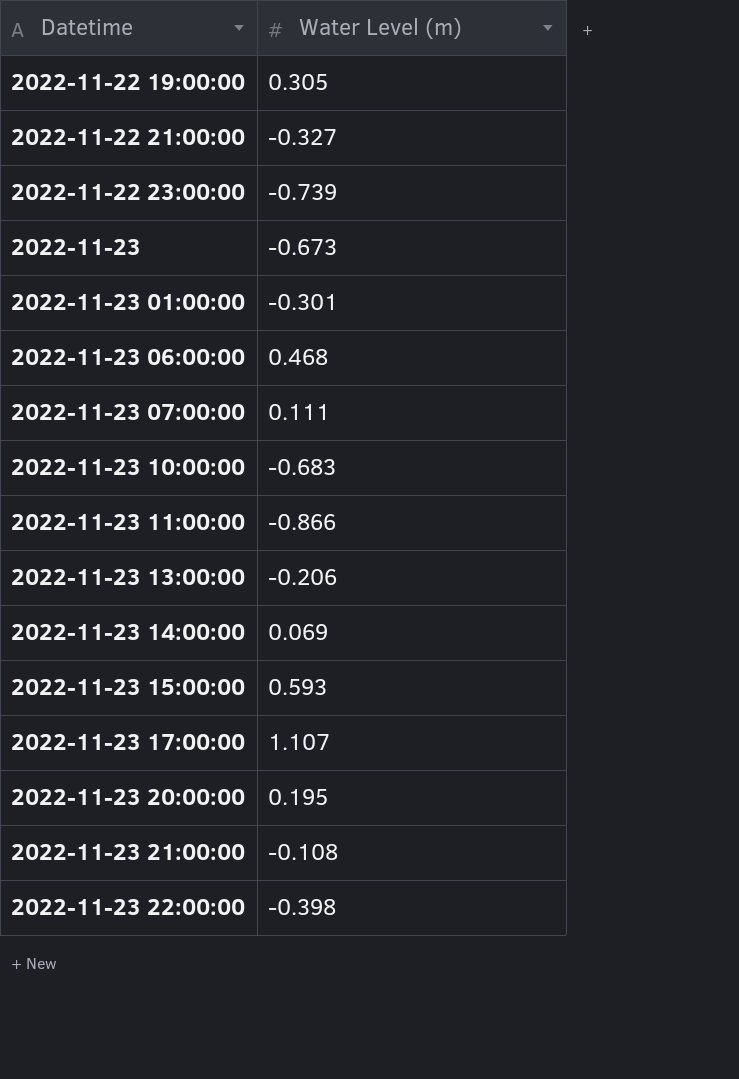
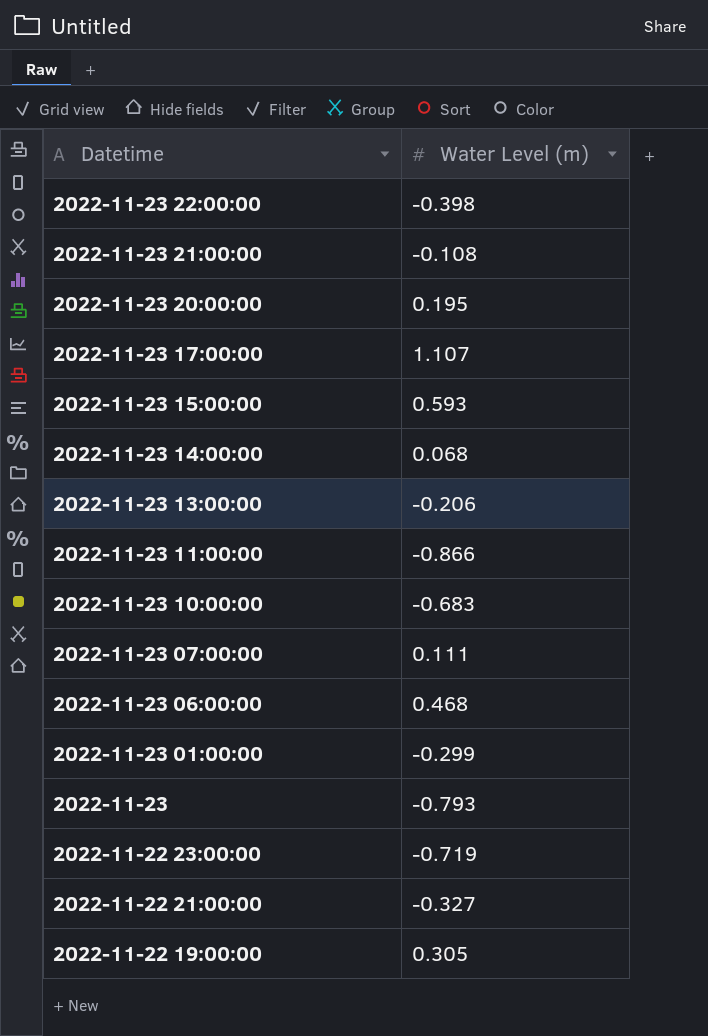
row order: Datetime ascending -> Datetime descending
2022-11-23 14:00:00 | Water Level (m): 0.069 -> 0.068
2022-11-23 01:00:00 | Water Level (m): -0.301 -> -0.299
2022-11-23 | Water Level (m): -0.673 -> -0.793
2022-11-22 23:00:00 | Water Level (m): -0.739 -> -0.719

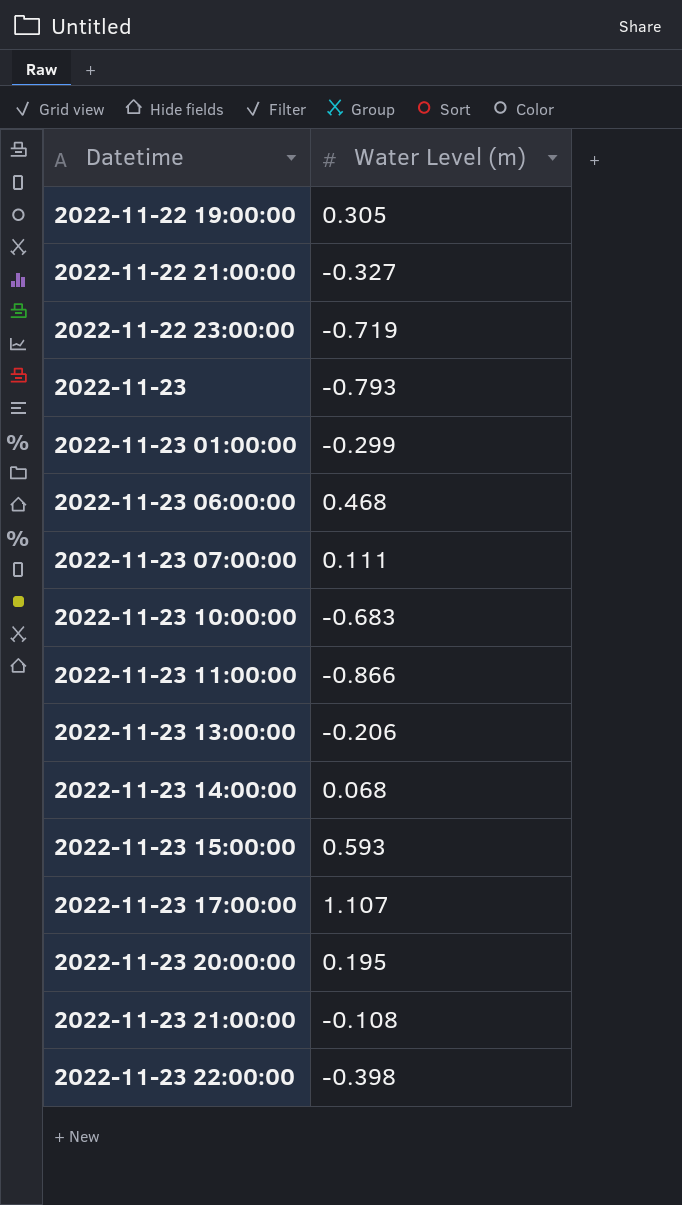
row order: Datetime descending -> Datetime ascending

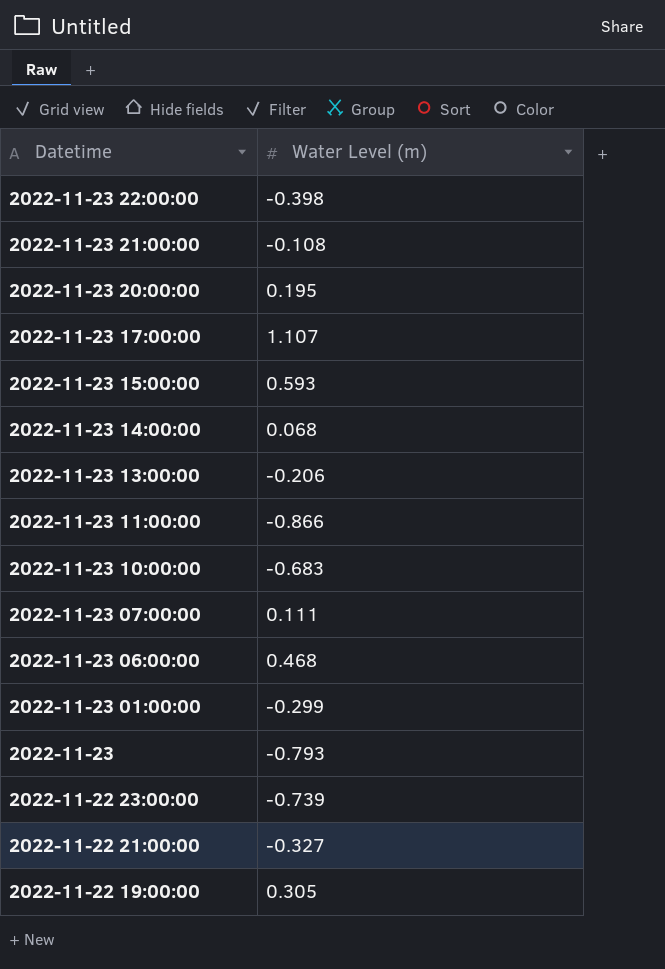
row order: Datetime ascending -> Datetime descending
2022-11-22 23:00:00 | Water Level (m): -0.719 -> -0.739

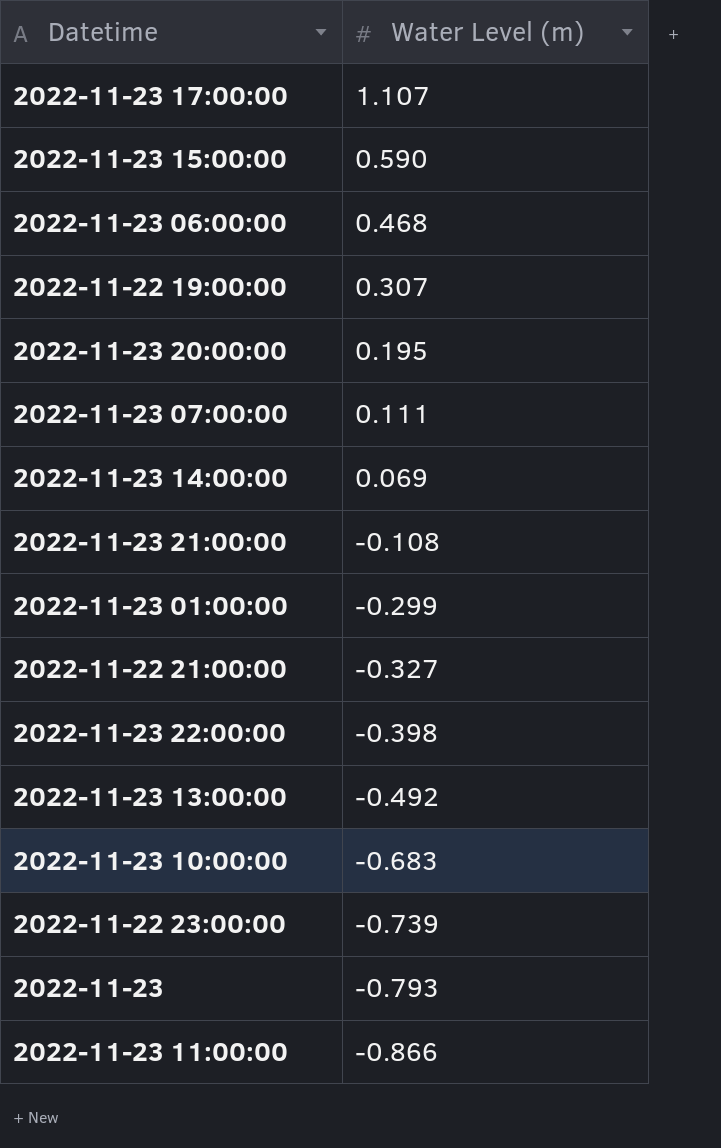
row order: Datetime descending -> Water Level (m) descending
2022-11-23 15:00:00 | Water Level (m): 0.593 -> 0.590
2022-11-22 19:00:00 | Water Level (m): 0.305 -> 0.307
2022-11-23 14:00:00 | Water Level (m): 0.068 -> 0.069
2022-11-23 13:00:00 | Water Level (m): -0.206 -> -0.492

